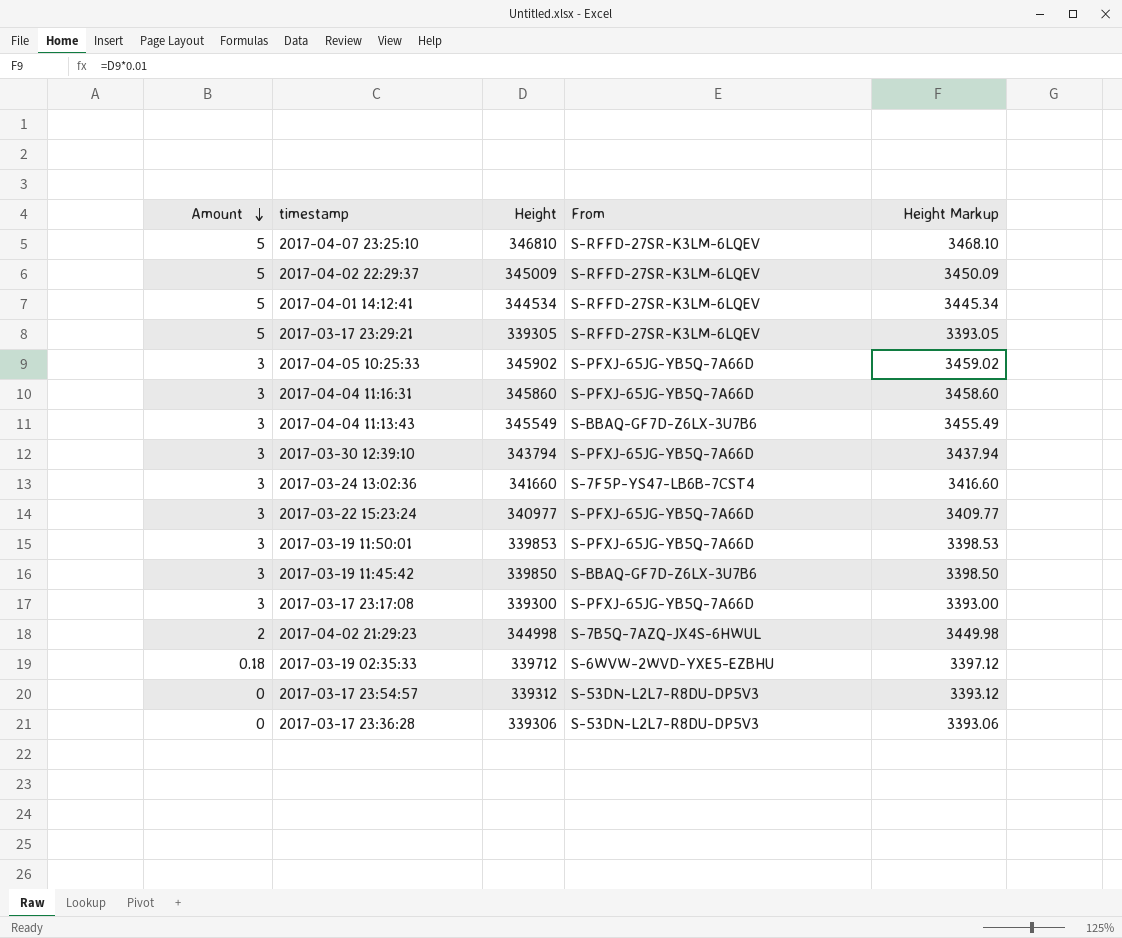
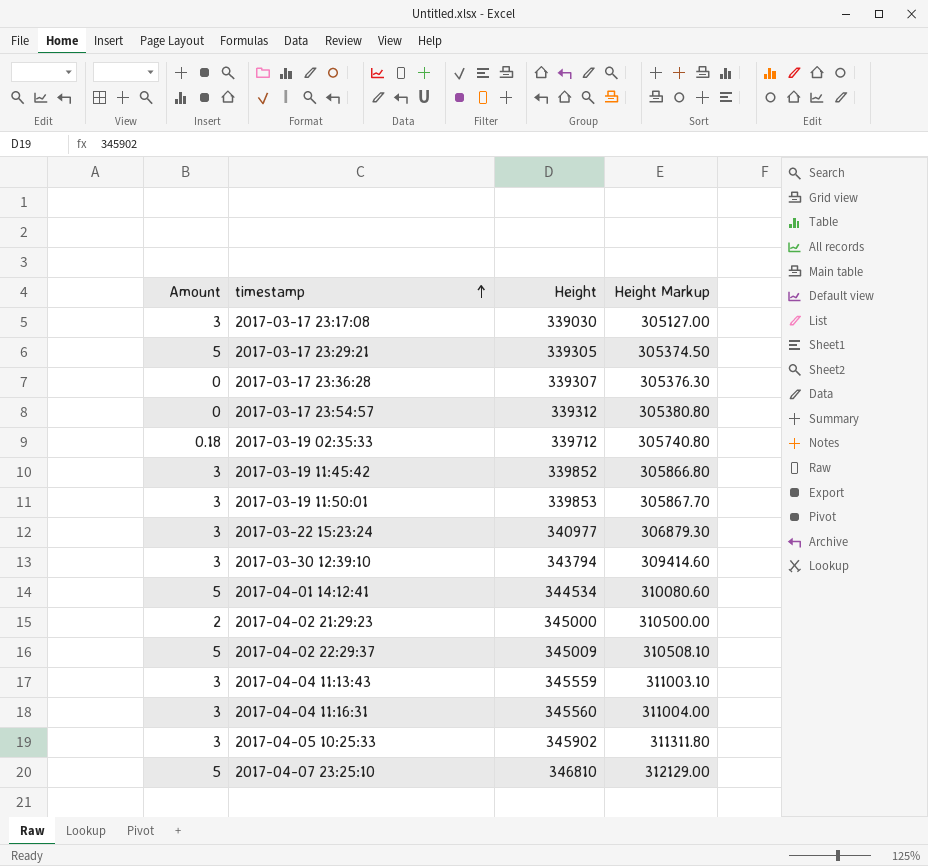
row order: Amount descending -> timestamp ascending
column From | position: 4 -> none
column Height Markup | formula: [Height] * 0.01 -> [Height] * 0.9
row 2017-03-24 13:02:36: 3 | 341660 | S-7F5P-YS47-LB6B-7CST4 | 3416.60 -> none
2017-03-17 23:17:08 | Height: 339300 -> 339030
2017-03-17 23:36:28 | Height: 339306 -> 339307
2017-03-19 11:45:42 | Height: 339850 -> 339852
2017-04-02 21:29:23 | Height: 344998 -> 345000
2017-04-04 11:13:43 | Height: 345549 -> 345559
2017-04-04 11:16:31 | Height: 345860 -> 345560

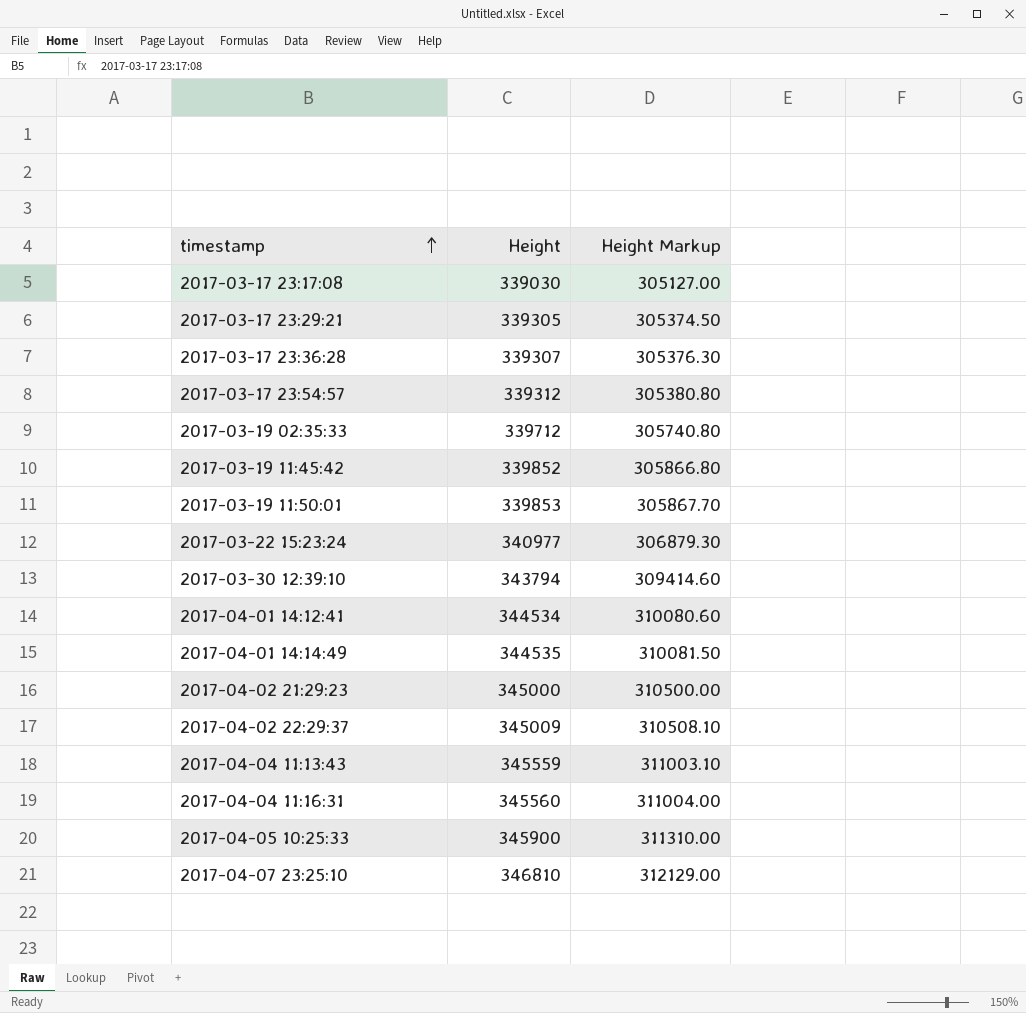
column Amount | position: 1 -> none
row 2017-04-01 14:14:49: none -> 344535 | 310081.50
2017-04-05 10:25:33 | Height: 345902 -> 345900
2017-04-05 10:25:33 | Height Markup: 311311.80 -> 311310.00

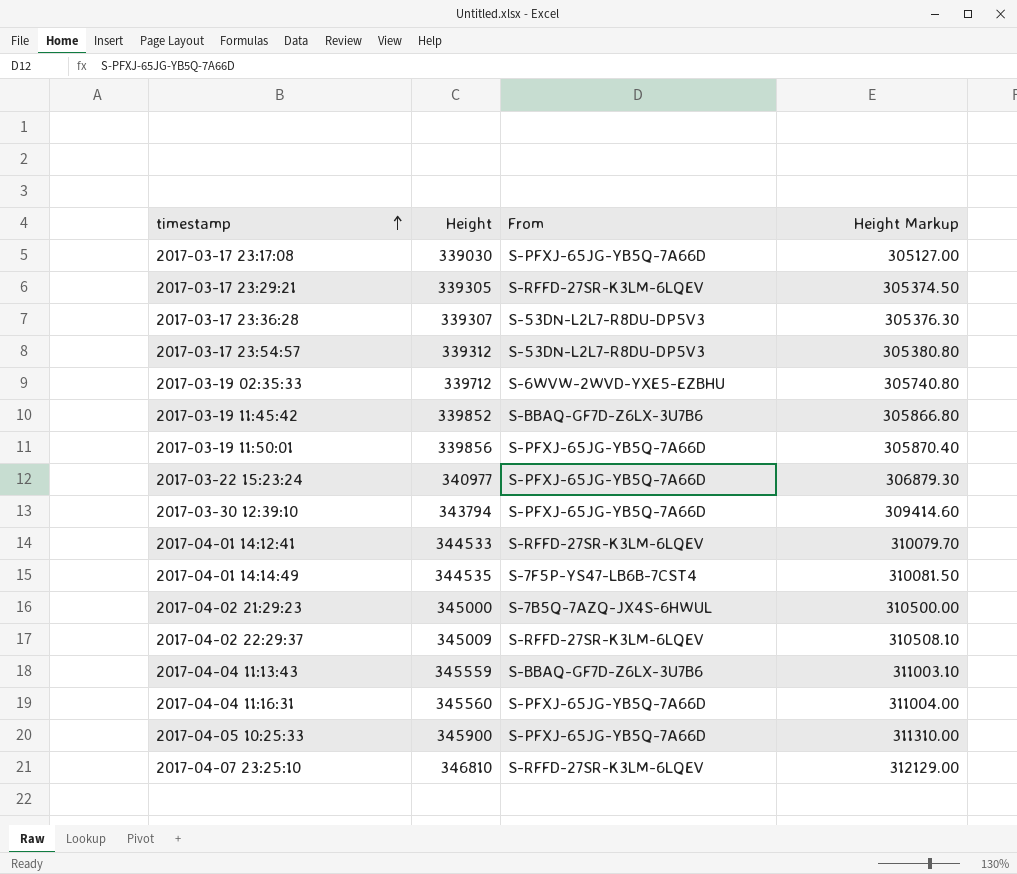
column From | position: none -> 3
2017-03-19 11:50:01 | Height: 339853 -> 339856
2017-03-19 11:50:01 | Height Markup: 305867.70 -> 305870.40
2017-04-01 14:12:41 | Height: 344534 -> 344533
2017-04-01 14:12:41 | Height Markup: 310080.60 -> 310079.70

